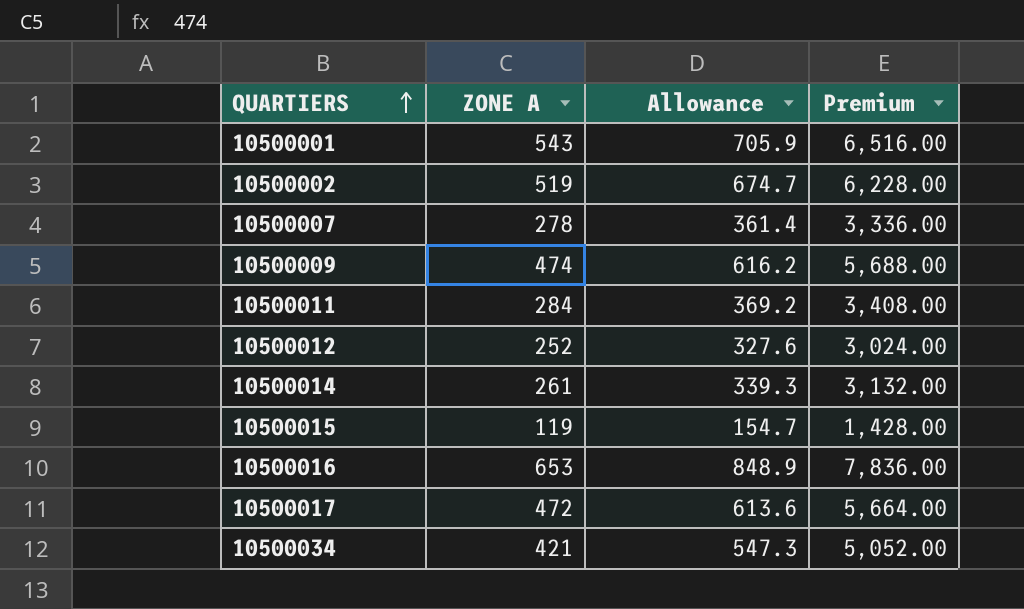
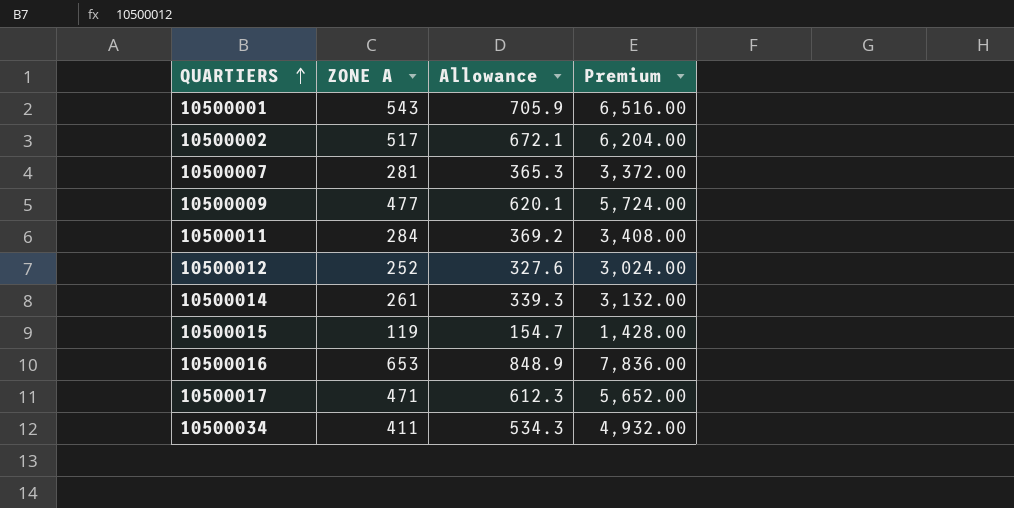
10500002 | ZONE A: 519 -> 517
10500002 | Allowance: 674.7 -> 672.1
10500002 | Premium: 6,228.00 -> 6,204.00
10500007 | ZONE A: 278 -> 281
10500007 | Allowance: 361.4 -> 365.3
10500007 | Premium: 3,336.00 -> 3,372.00
10500009 | ZONE A: 474 -> 477
10500009 | Allowance: 616.2 -> 620.1
10500009 | Premium: 5,688.00 -> 5,724.00
10500017 | ZONE A: 472 -> 471
10500017 | Allowance: 613.6 -> 612.3
10500017 | Premium: 5,664.00 -> 5,652.00
10500034 | ZONE A: 421 -> 411
10500034 | Allowance: 547.3 -> 534.3
10500034 | Premium: 5,052.00 -> 4,932.00

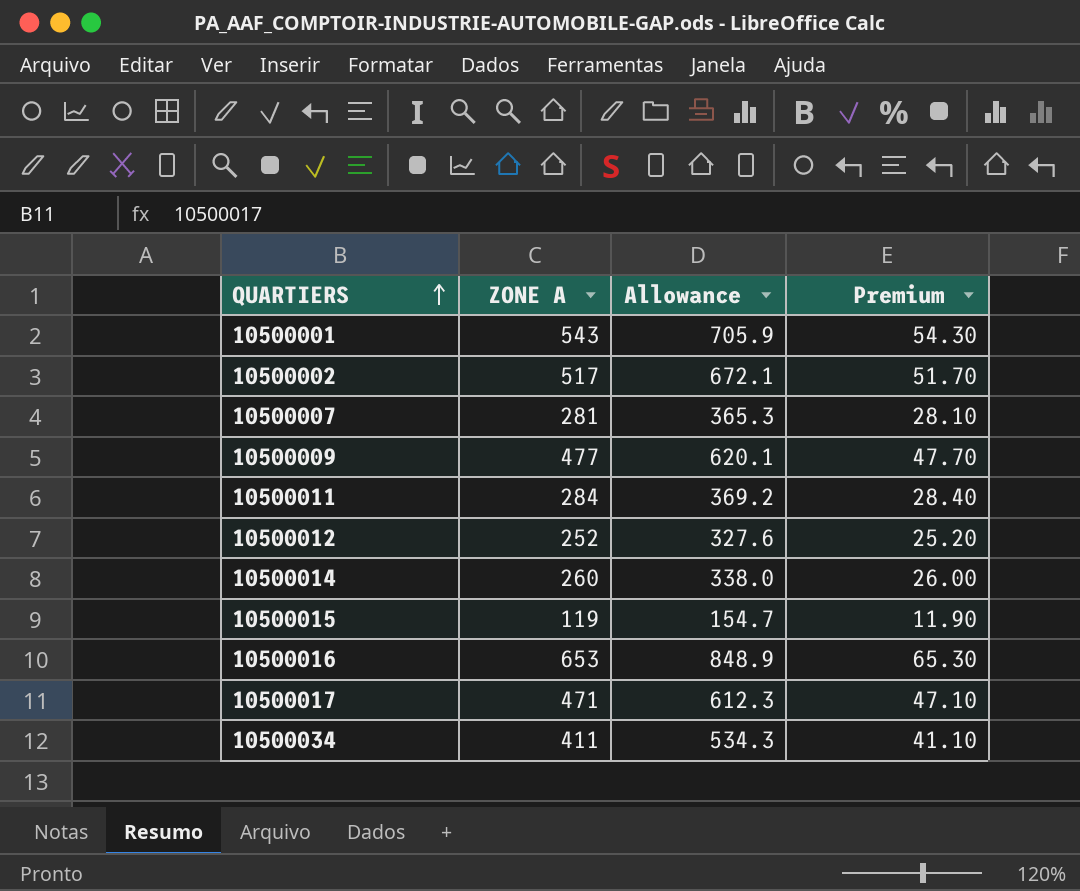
column Premium | formula: [ZONE A] * 12 -> [ZONE A] * 0.1
10500014 | ZONE A: 261 -> 260
10500014 | Allowance: 339.3 -> 338.0

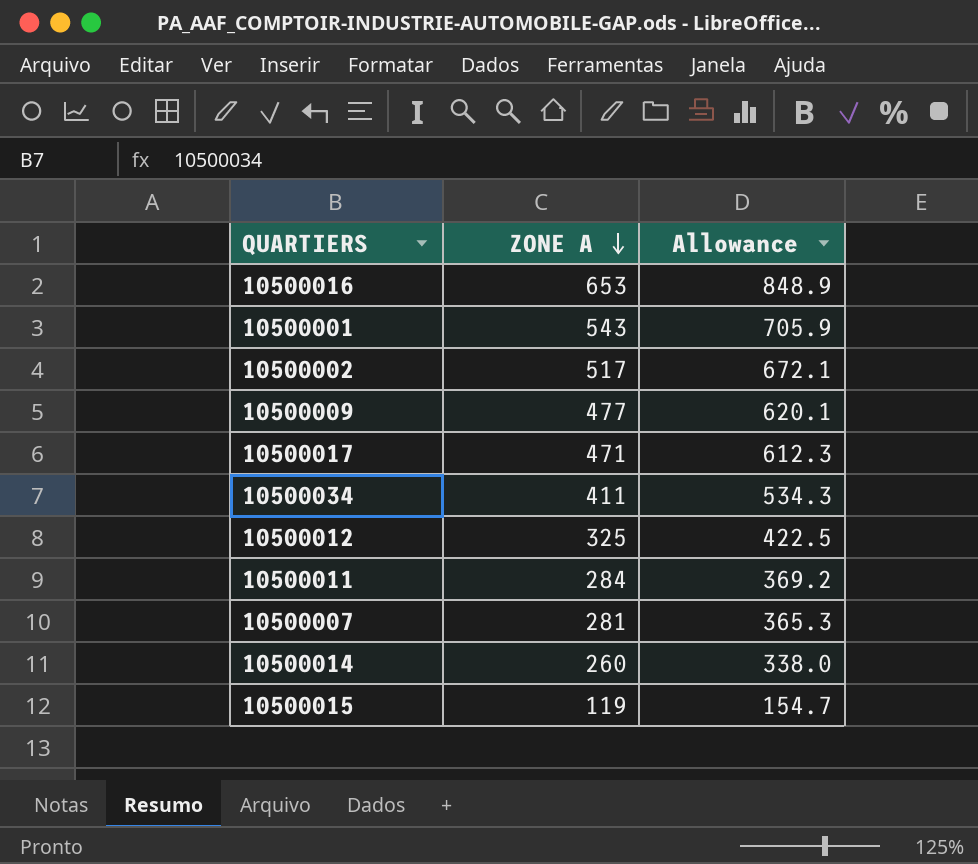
row order: QUARTIERS ascending -> ZONE A descending
column Premium | formula: [ZONE A] * 0.1 -> none
10500012 | ZONE A: 252 -> 325
10500012 | Allowance: 327.6 -> 422.5

